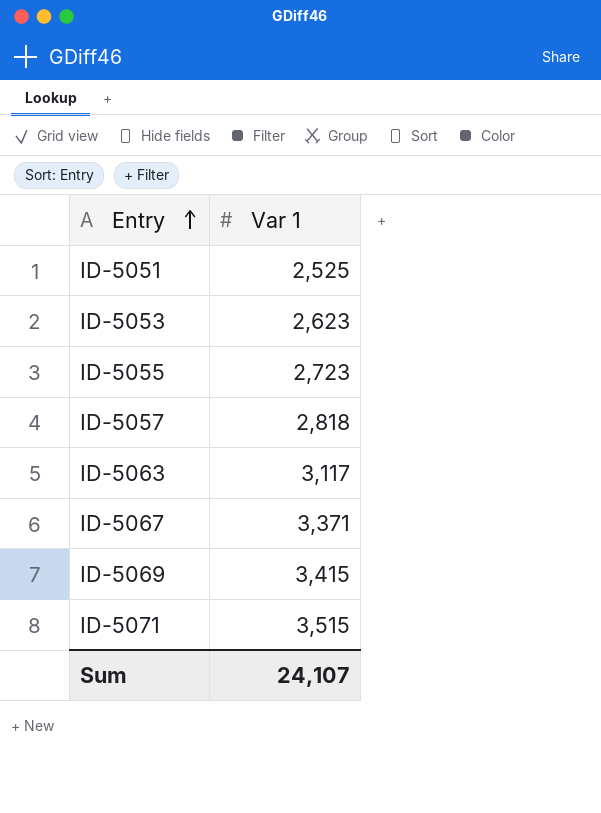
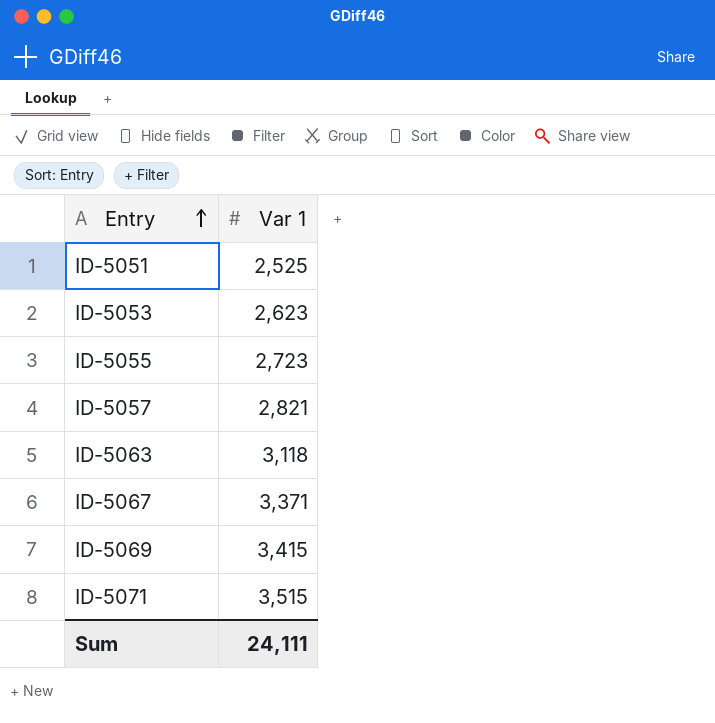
ID-5057 | Var 1: 2,818 -> 2,821
ID-5063 | Var 1: 3,117 -> 3,118
Sum | Var 1: 24,107 -> 24,111

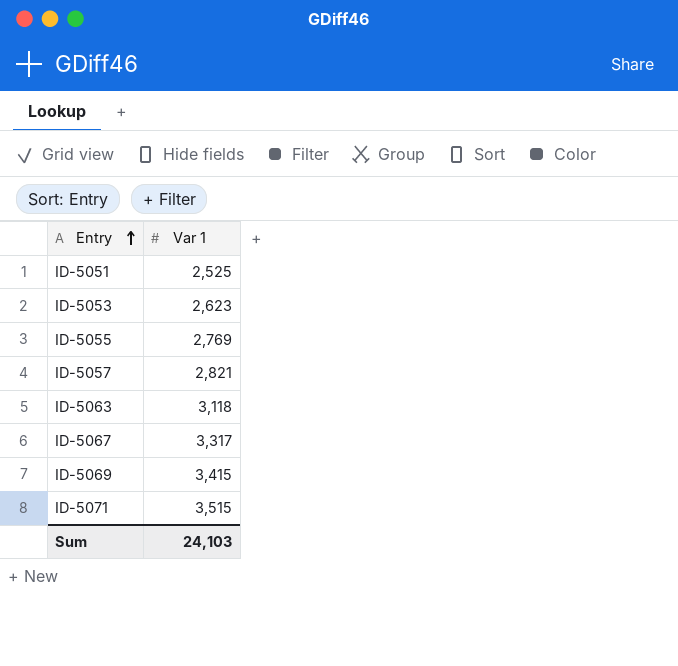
ID-5055 | Var 1: 2,723 -> 2,769
ID-5067 | Var 1: 3,371 -> 3,317
Sum | Var 1: 24,111 -> 24,103

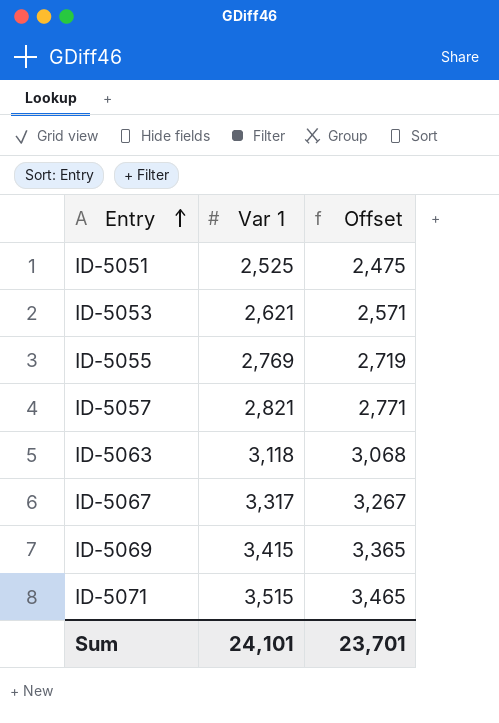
column Offset | formula: none -> [Var 1] - 50
ID-5053 | Var 1: 2,623 -> 2,621
Sum | Var 1: 24,103 -> 24,101

